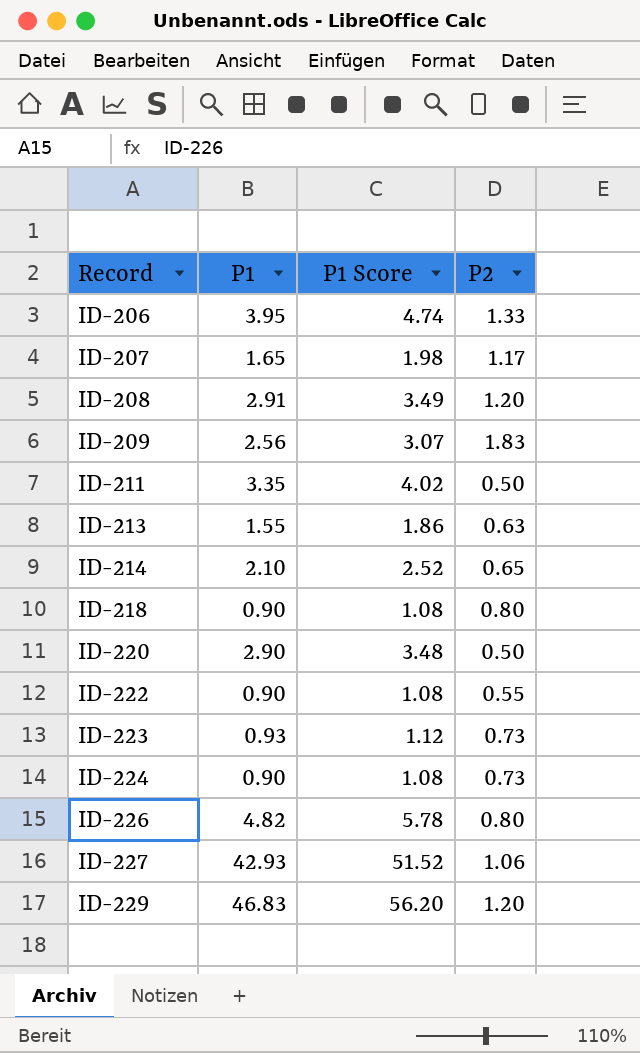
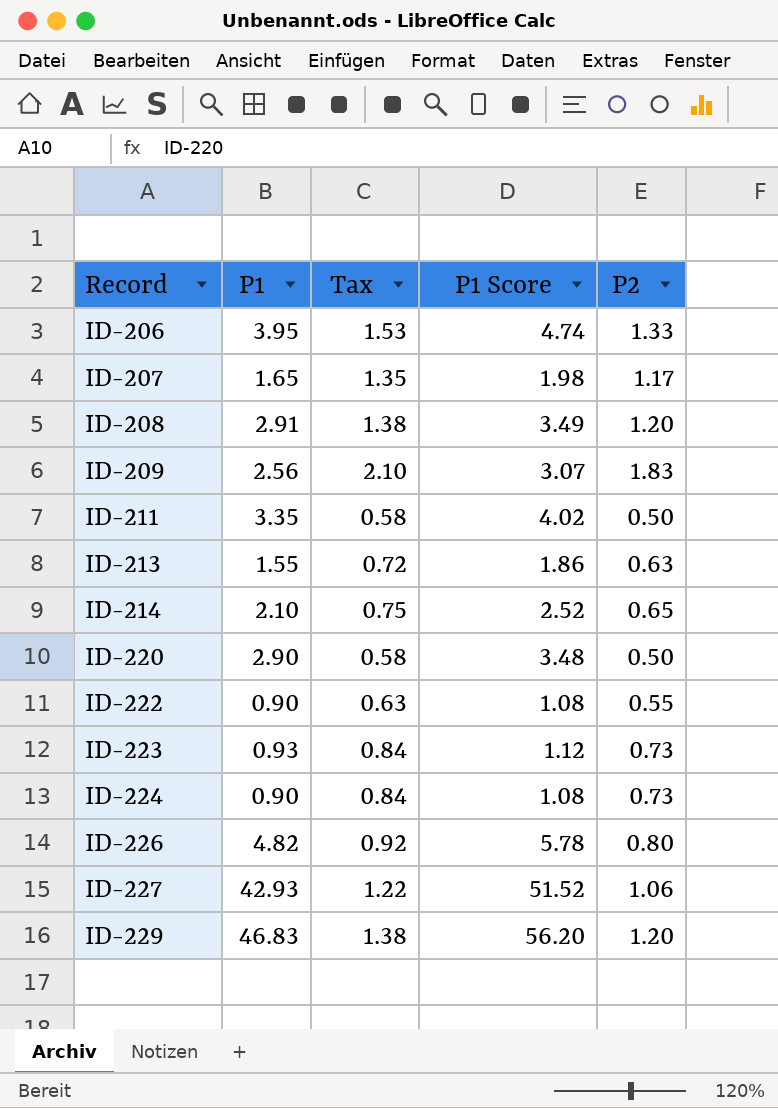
column Tax | formula: none -> [P2] * 1.15
row ID-218: 0.90 | 1.08 | 0.80 -> none

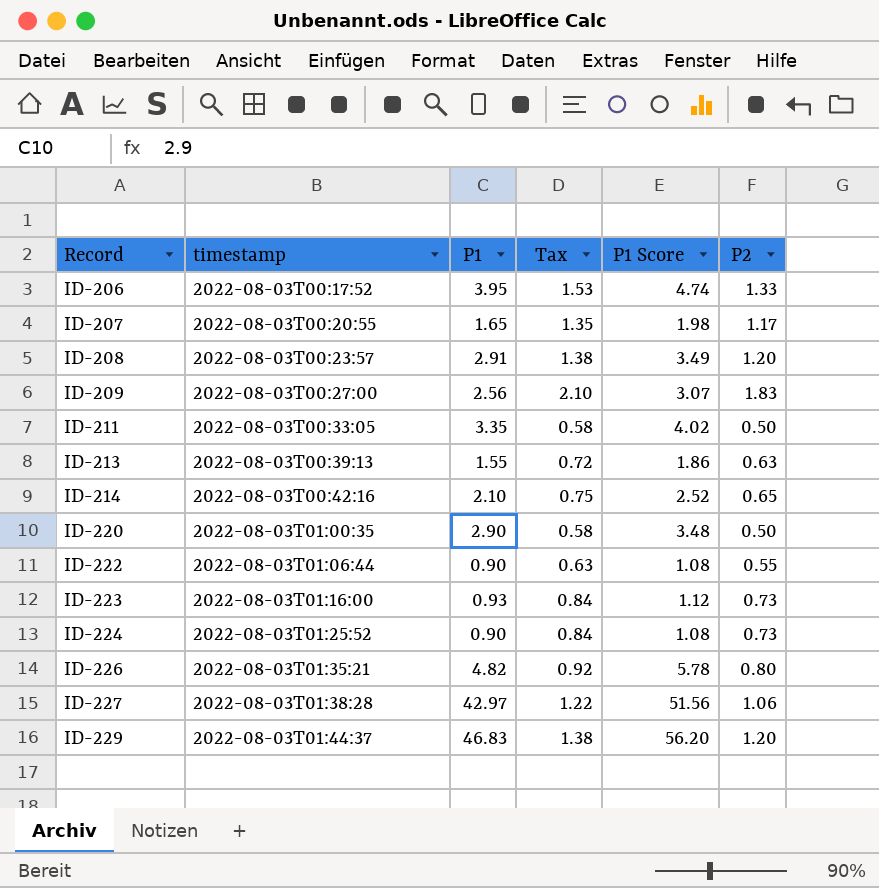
column timestamp | position: none -> 2
ID-227 | P1: 42.93 -> 42.97
ID-227 | P1 Score: 51.52 -> 51.56

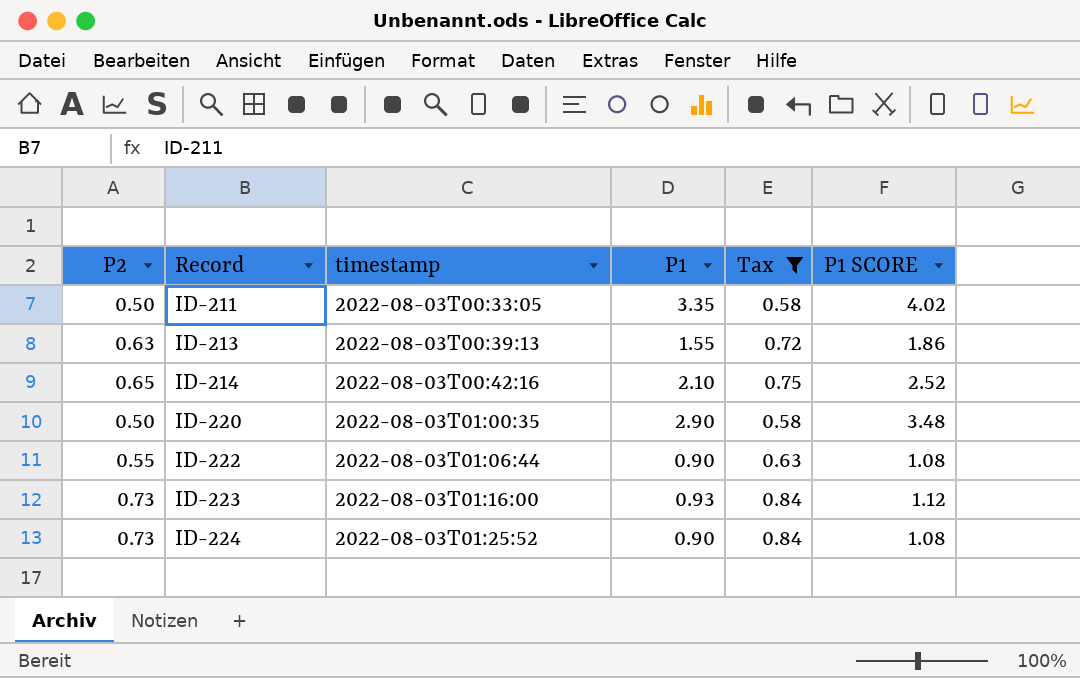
filter: none -> Tax <= 0.84
column P2 | position: 6 -> 1
column name: P1 Score -> P1 SCORE

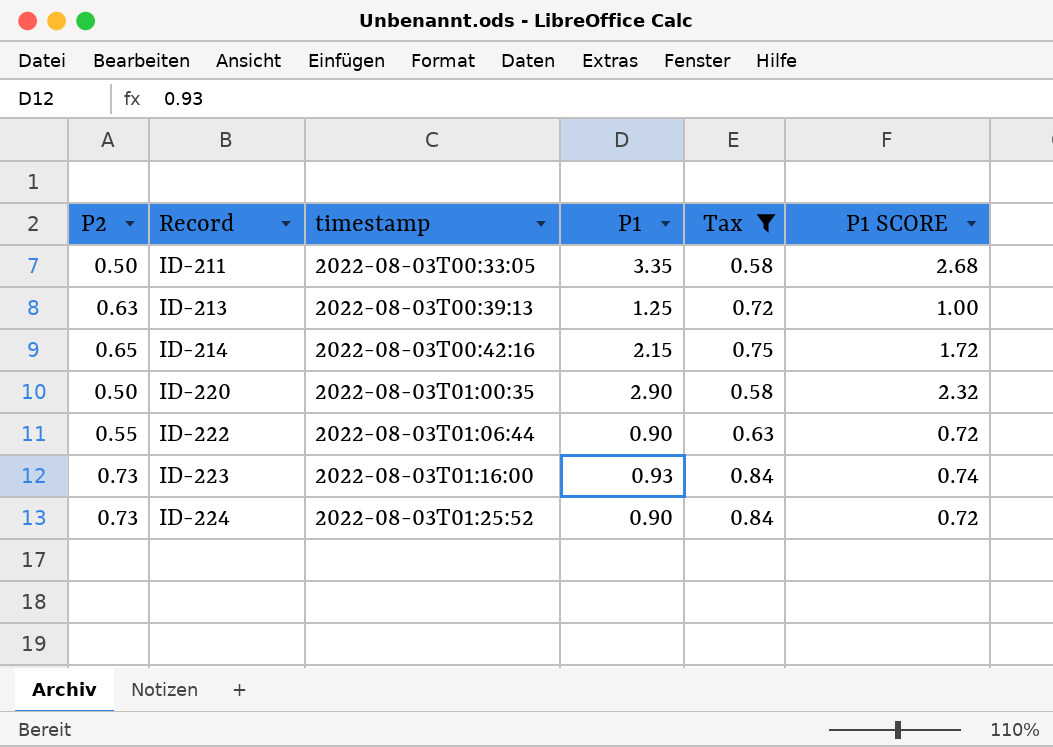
column P1 SCORE | formula: [P1] * 1.2 -> [P1] * 0.8
ID-213 | P1: 1.55 -> 1.25
ID-214 | P1: 2.10 -> 2.15

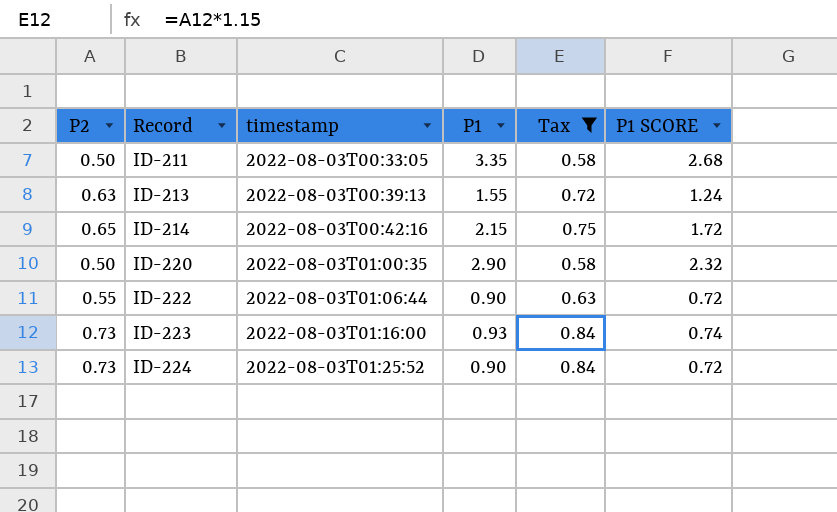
ID-213 | P1: 1.25 -> 1.55
ID-213 | P1 SCORE: 1.00 -> 1.24

